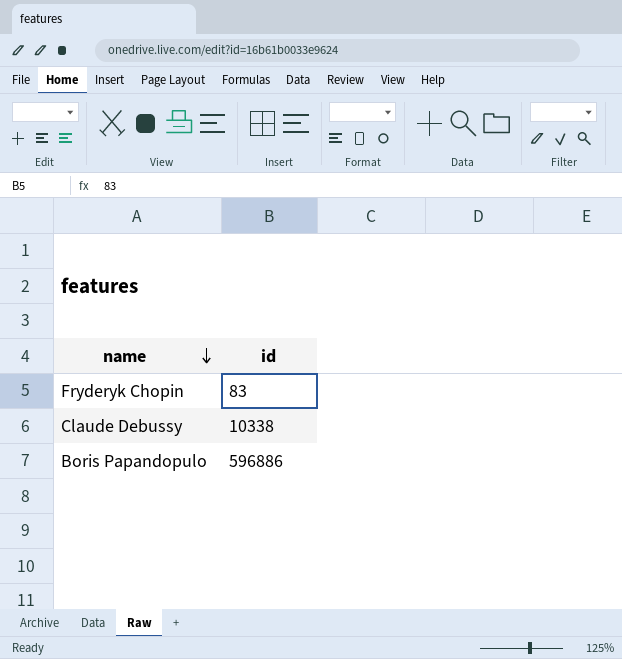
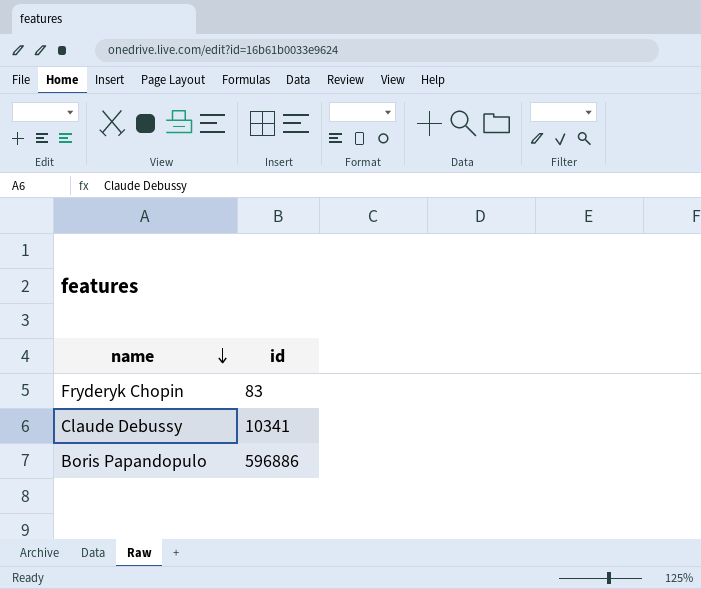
Claude Debussy | id: 10338 -> 10341

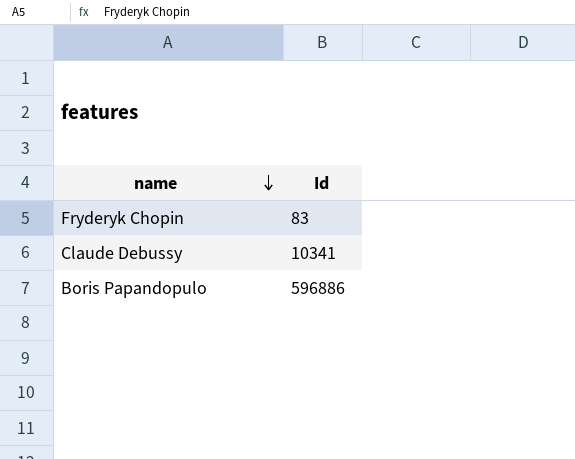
column name: id -> Id

